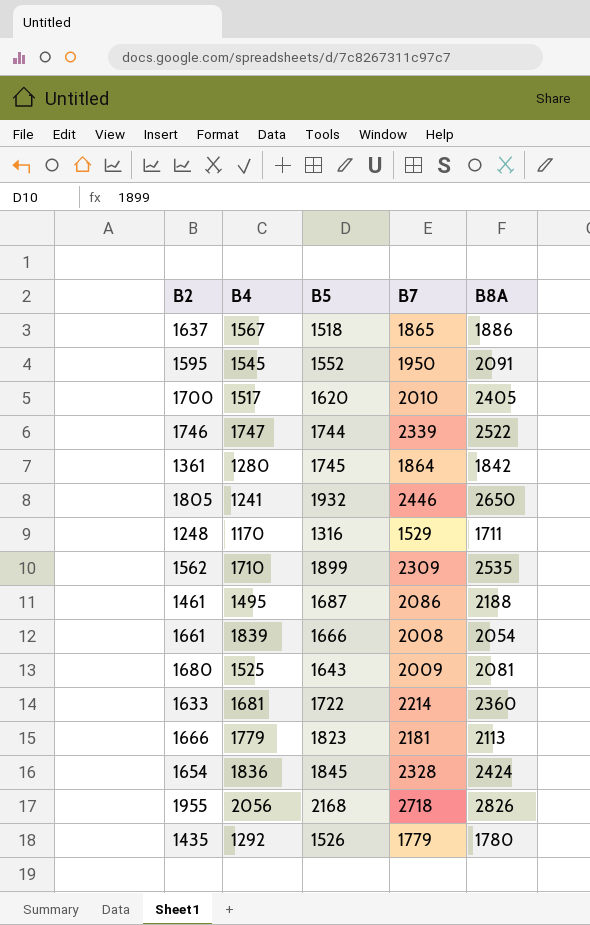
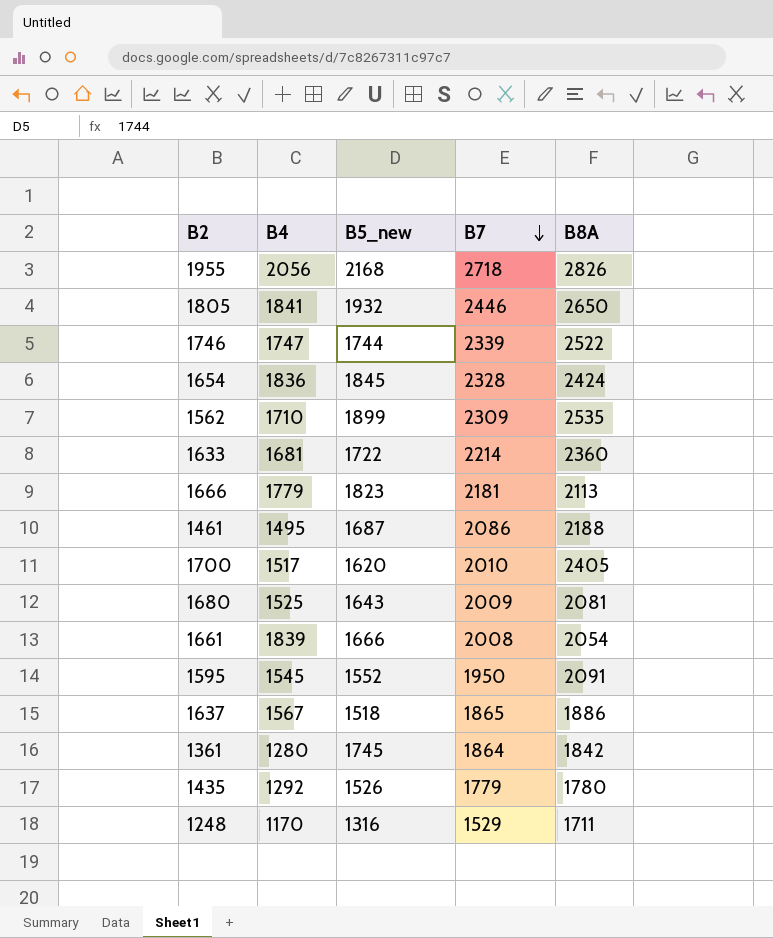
row order: none -> B7 descending
column name: B5 -> B5_new
1805 | B4: 1241 -> 1841

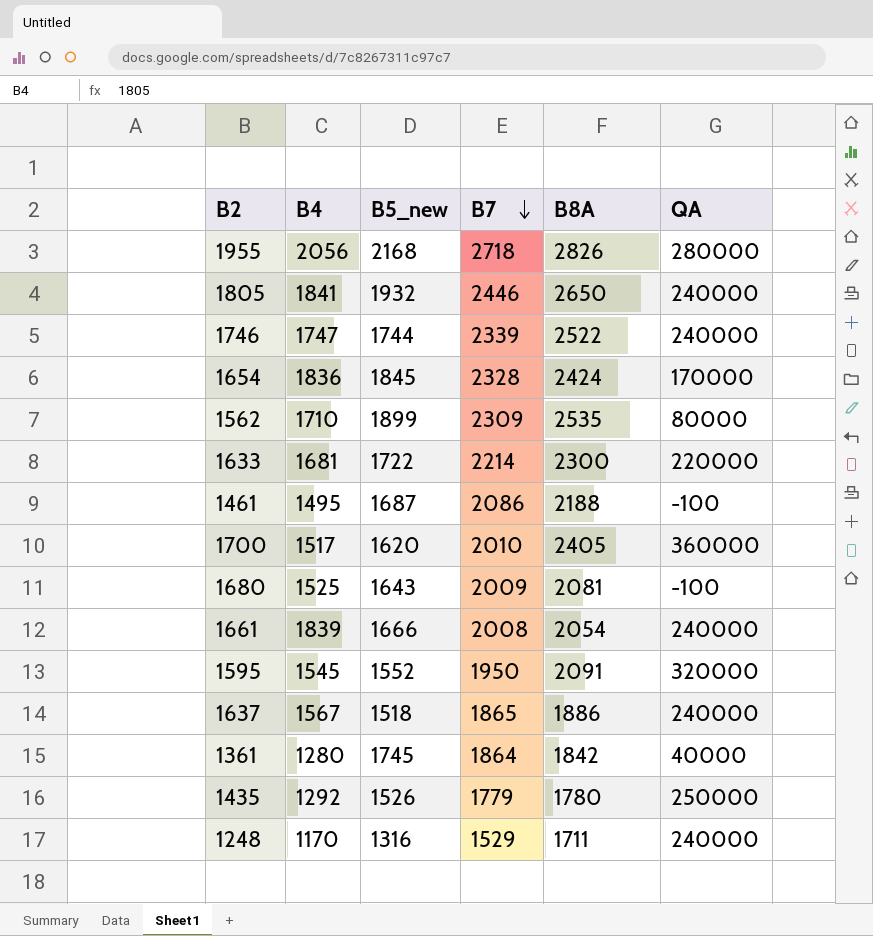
column QA | position: none -> 6
row 1666: 1779 | 1823 | 2181 | 2113 -> none
1633 | B8A: 2360 -> 2300

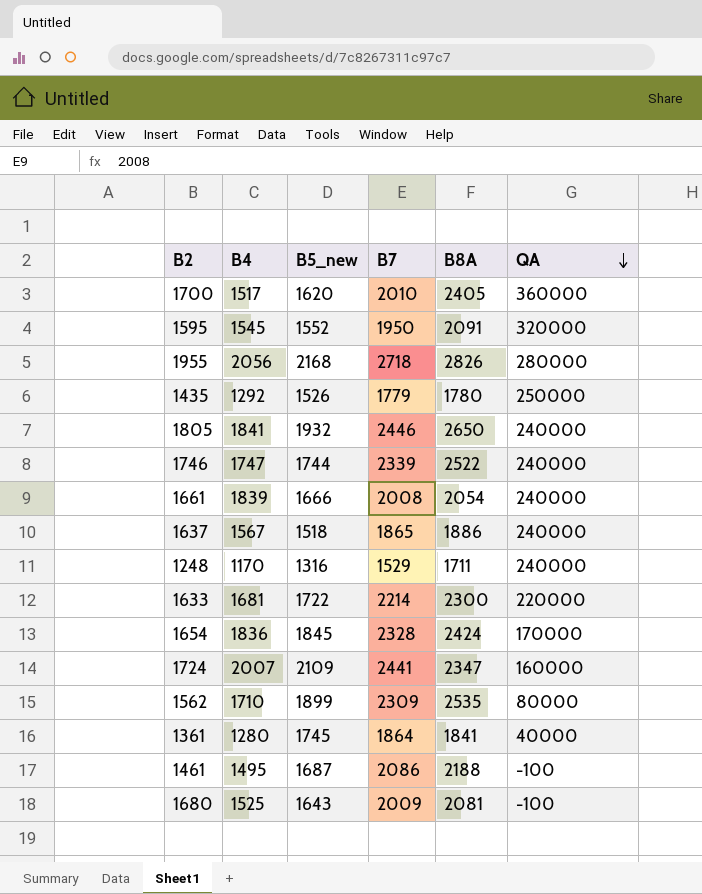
row order: B7 descending -> QA descending
row 1724: none -> 2007 | 2109 | 2441 | 2347 | 160000
1361 | B8A: 1842 -> 1841

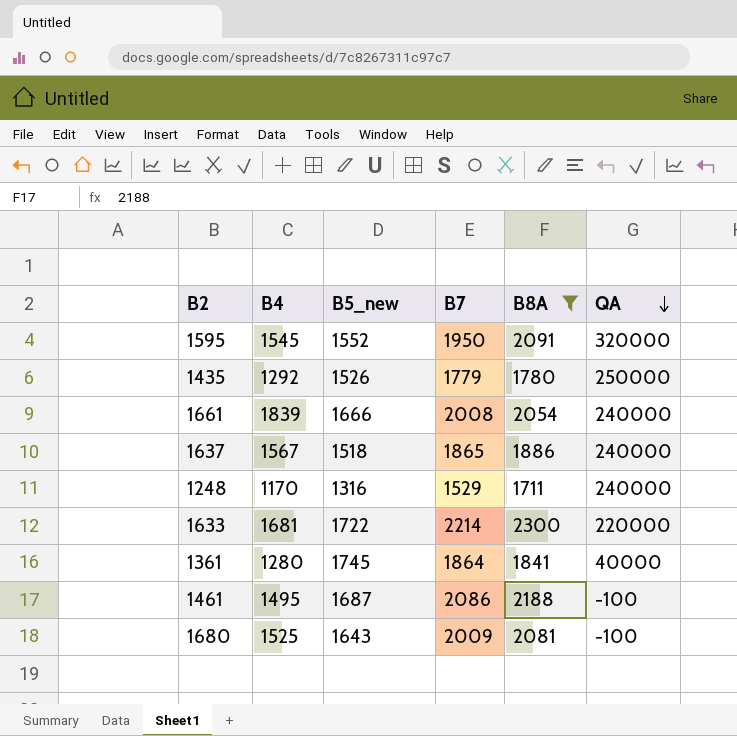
filter: none -> B8A <= 2300

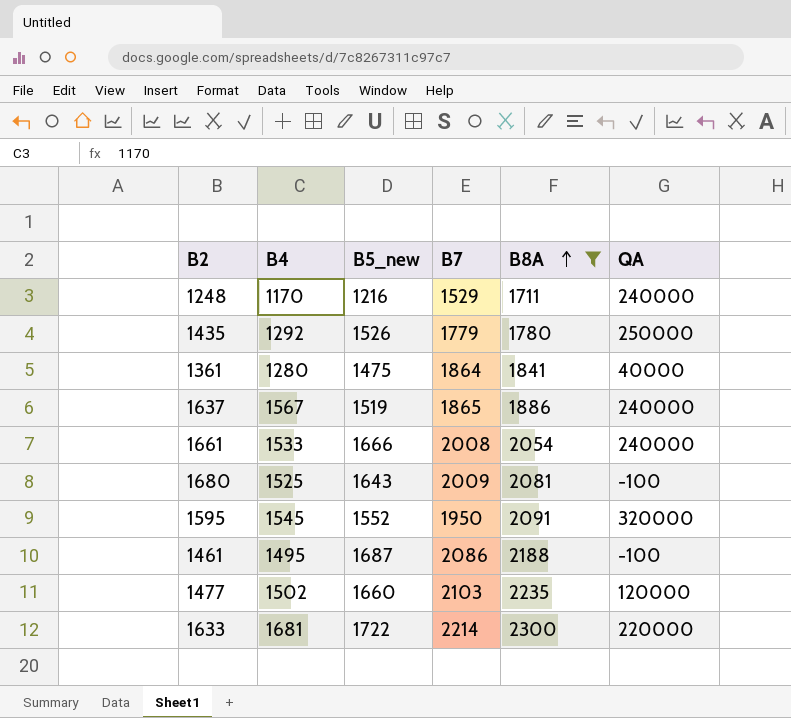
row order: QA descending -> B8A ascending
1248 | B5_new: 1316 -> 1216
1361 | B5_new: 1745 -> 1475
1637 | B5_new: 1518 -> 1519
1661 | B4: 1839 -> 1533
row 1477: none -> 1502 | 1660 | 2103 | 2235 | 120000

